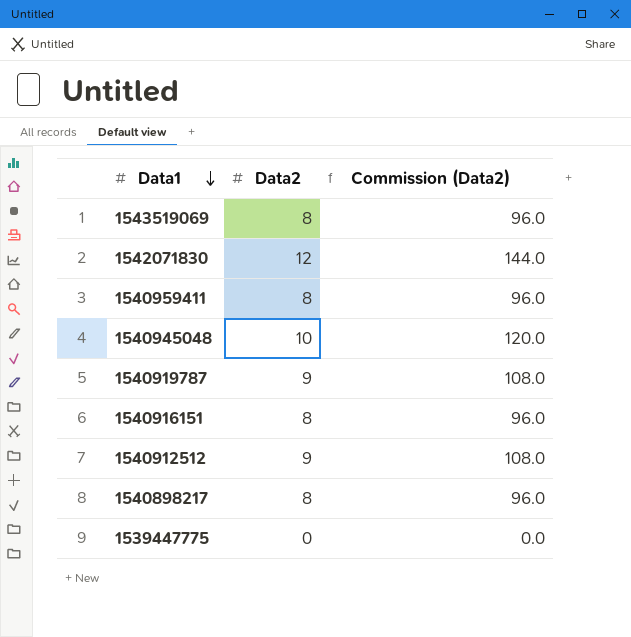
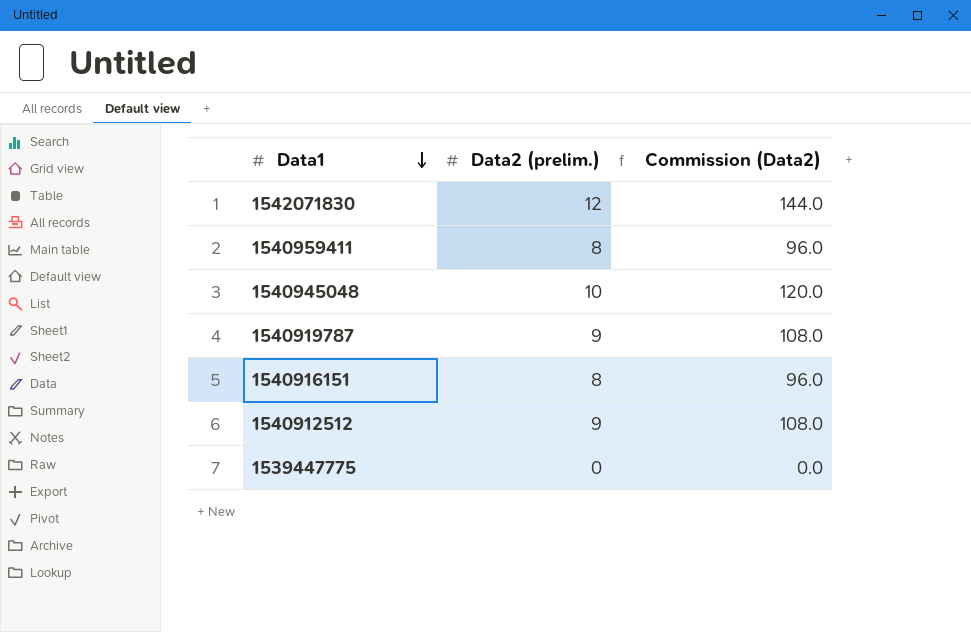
column name: Data2 -> Data2 (prelim.)
row 1543519069: 8 | 96.0 -> none
row 1540898217: 8 | 96.0 -> none

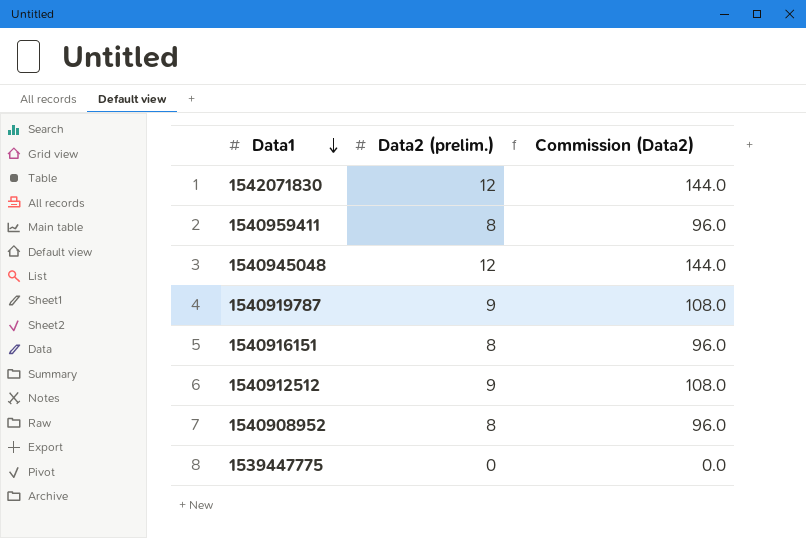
1540945048 | Data2 (prelim.): 10 -> 12
1540945048 | Commission (Data2): 120.0 -> 144.0
row 1540908952: none -> 8 | 96.0

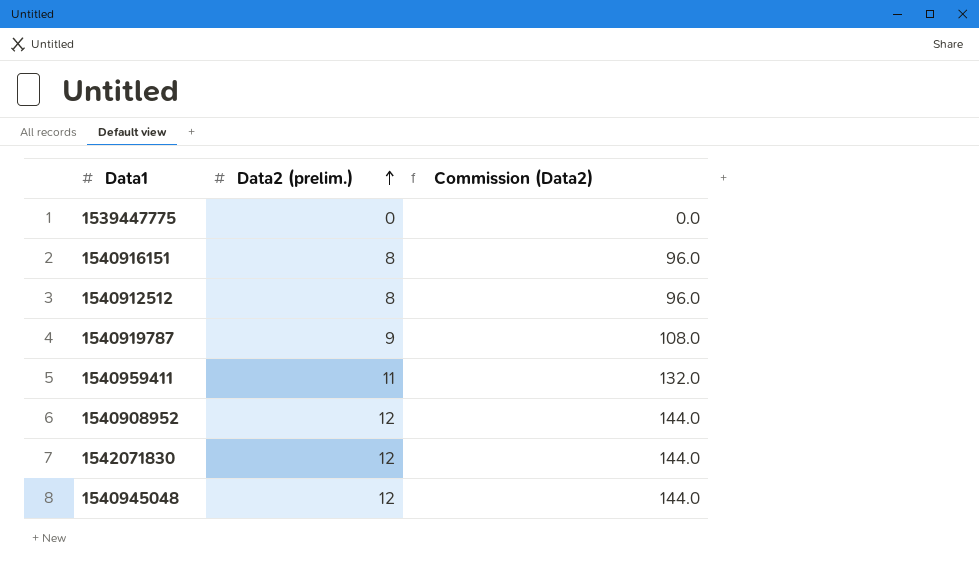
row order: Data1 descending -> Data2 (prelim.) ascending
1540912512 | Data2 (prelim.): 9 -> 8
1540912512 | Commission (Data2): 108.0 -> 96.0
1540959411 | Data2 (prelim.): 8 -> 11
1540959411 | Commission (Data2): 96.0 -> 132.0
1540908952 | Data2 (prelim.): 8 -> 12
1540908952 | Commission (Data2): 96.0 -> 144.0

